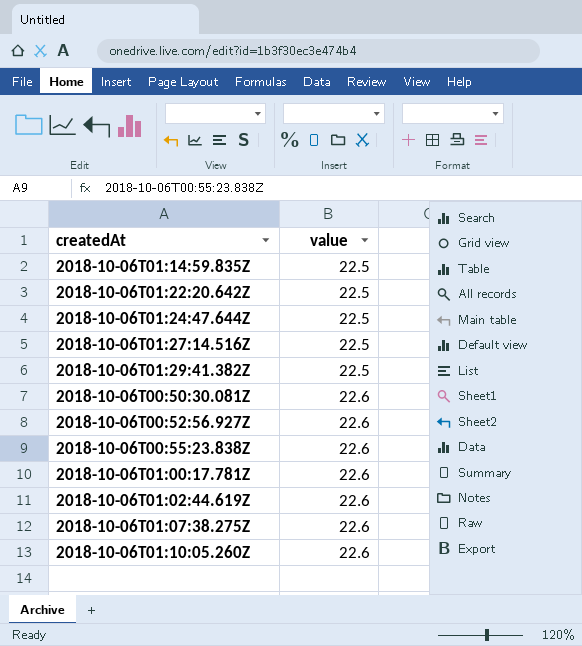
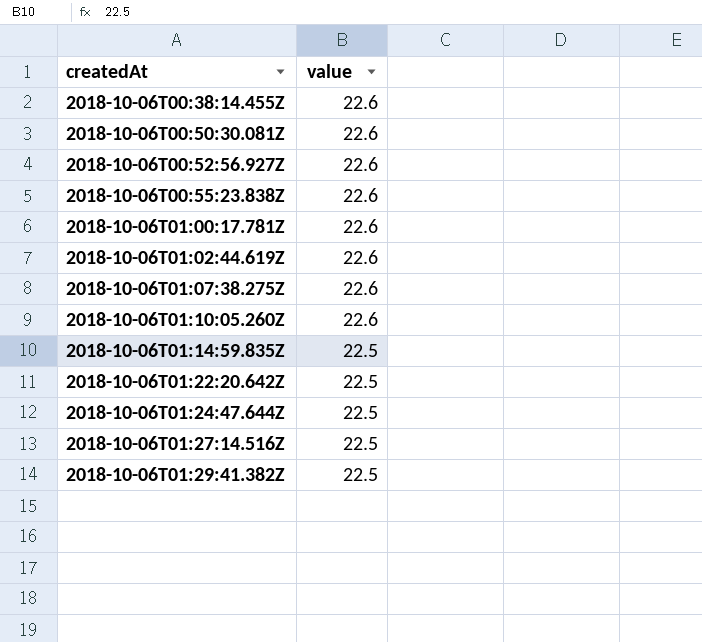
row order: value ascending -> createdAt ascending
row 2018-10-06T00:38:14.455Z: none -> 22.6

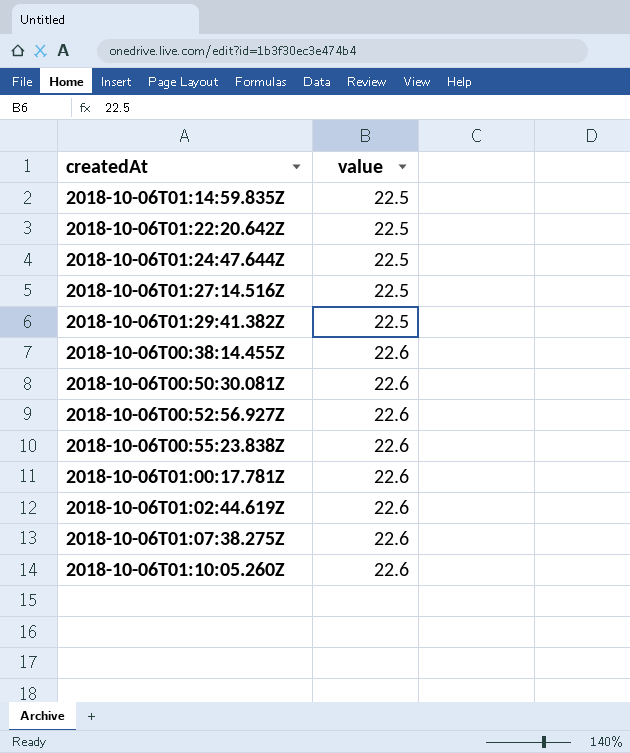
row order: createdAt ascending -> value ascending

